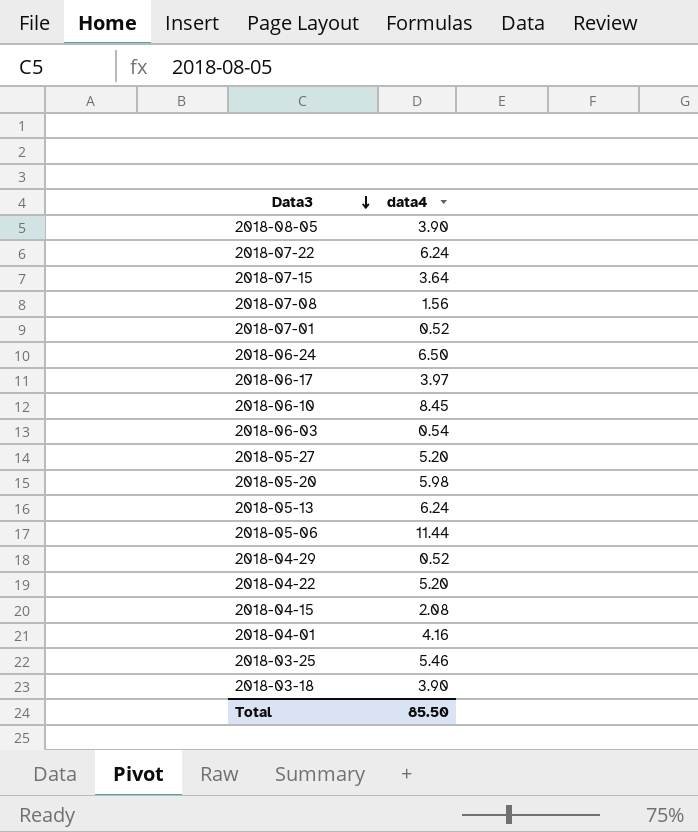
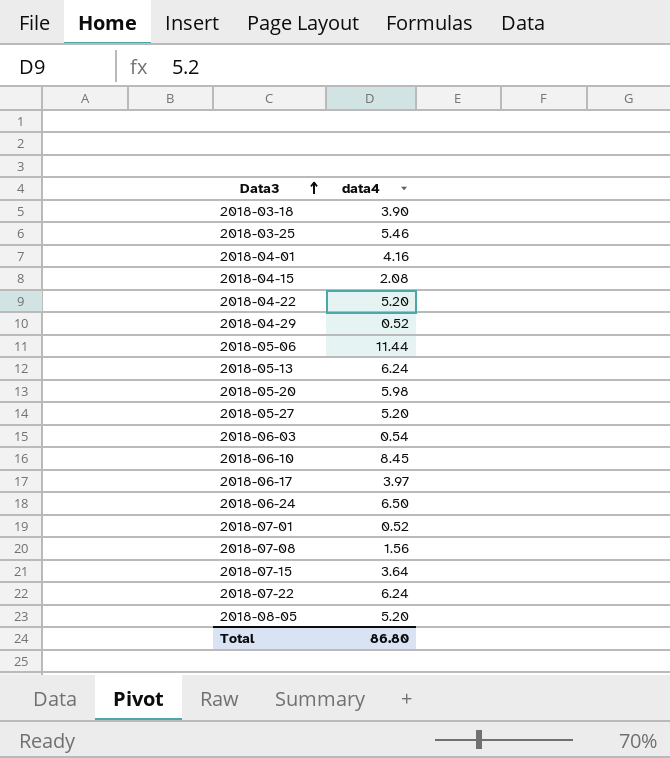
row order: Data3 descending -> Data3 ascending
2018-08-05 | data4: 3.90 -> 5.20
Total | data4: 85.50 -> 86.80

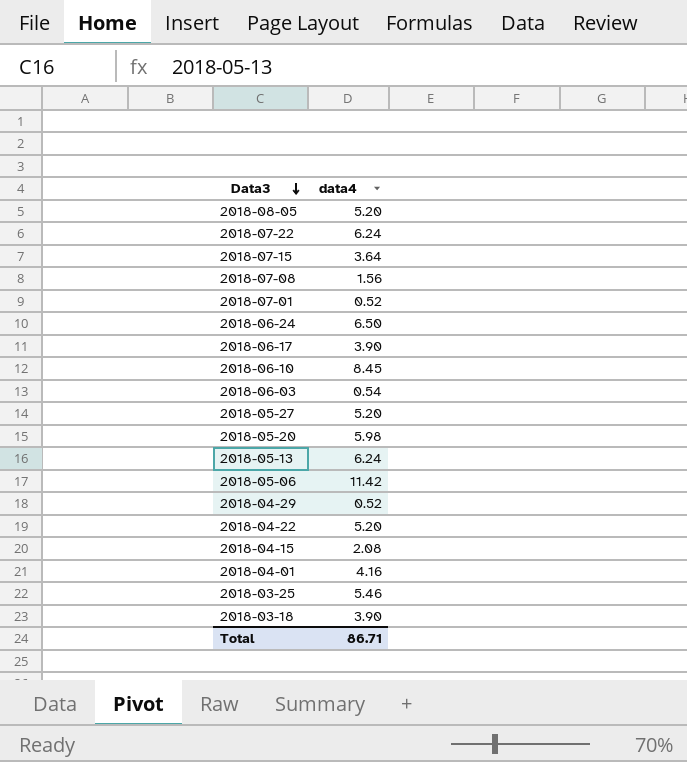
row order: Data3 ascending -> Data3 descending
2018-06-17 | data4: 3.97 -> 3.90
2018-05-06 | data4: 11.44 -> 11.42
Total | data4: 86.80 -> 86.71

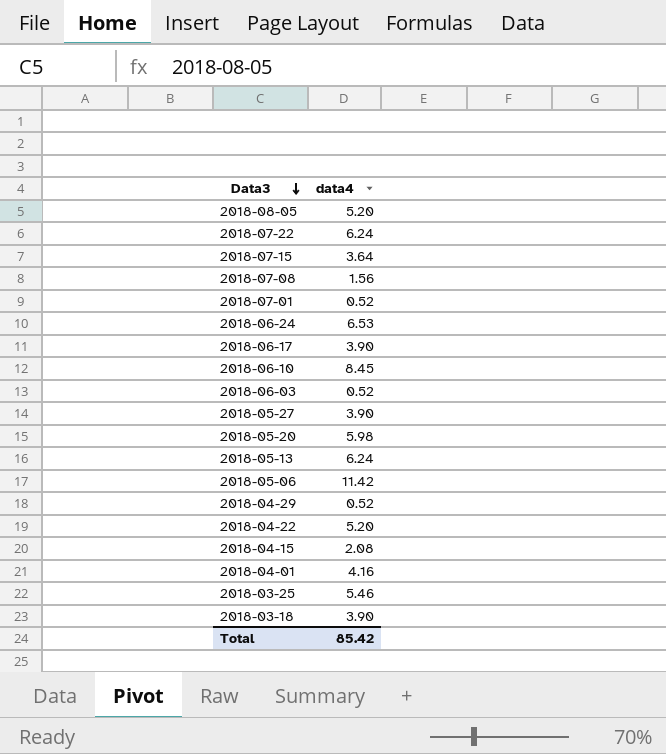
2018-06-24 | data4: 6.50 -> 6.53
2018-06-03 | data4: 0.54 -> 0.52
2018-05-27 | data4: 5.20 -> 3.90
Total | data4: 86.71 -> 85.42

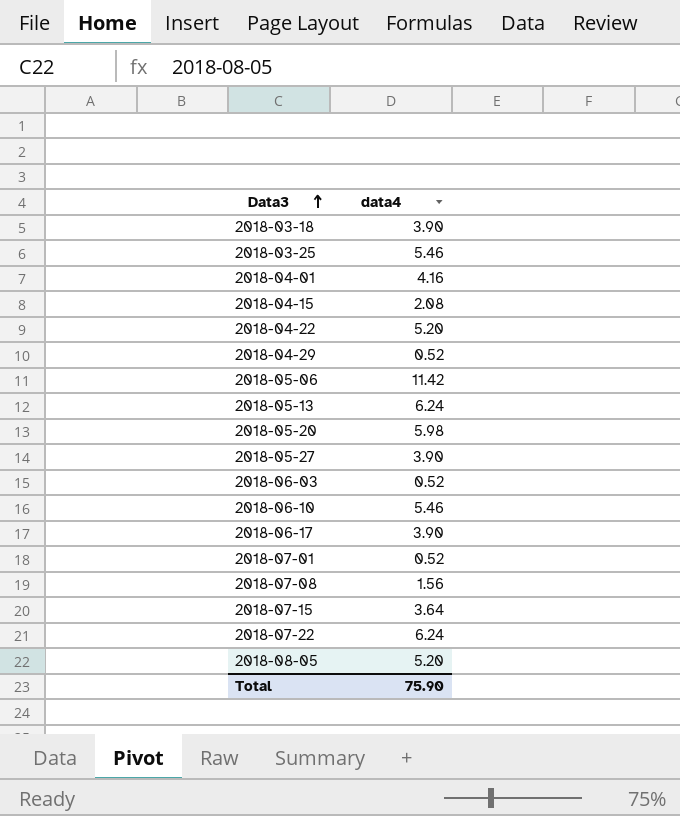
row order: Data3 descending -> Data3 ascending
row 2018-06-24: 6.53 -> none
2018-06-10 | data4: 8.45 -> 5.46
Total | data4: 85.42 -> 75.90

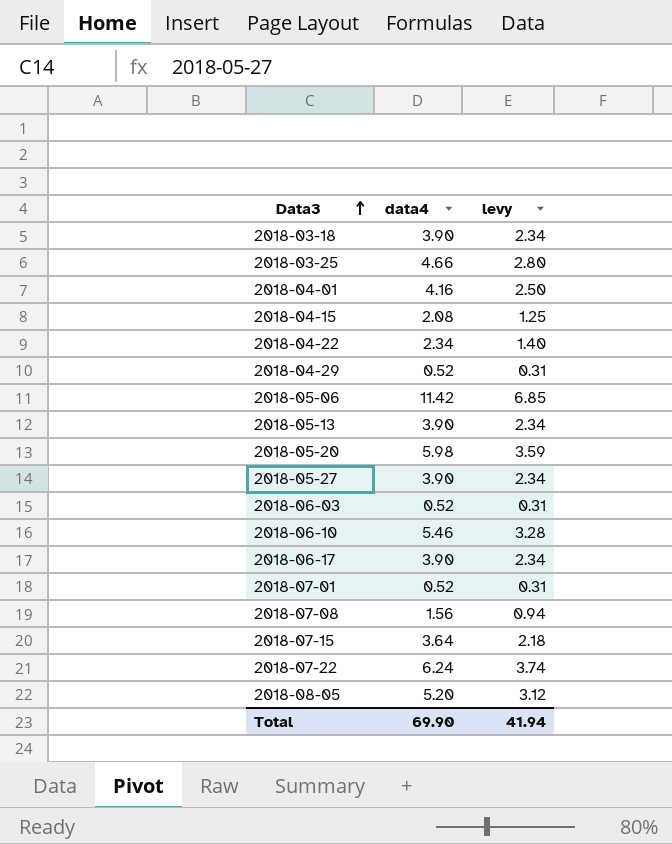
column levy | formula: none -> [data4] * 0.6
2018-03-25 | data4: 5.46 -> 4.66
2018-04-22 | data4: 5.20 -> 2.34
2018-05-13 | data4: 6.24 -> 3.90
Total | data4: 75.90 -> 69.90

